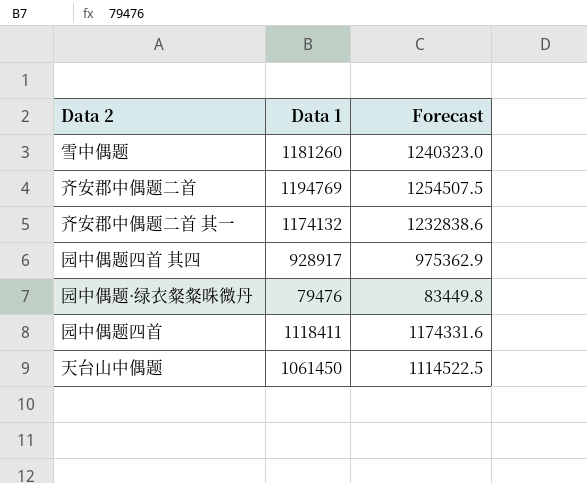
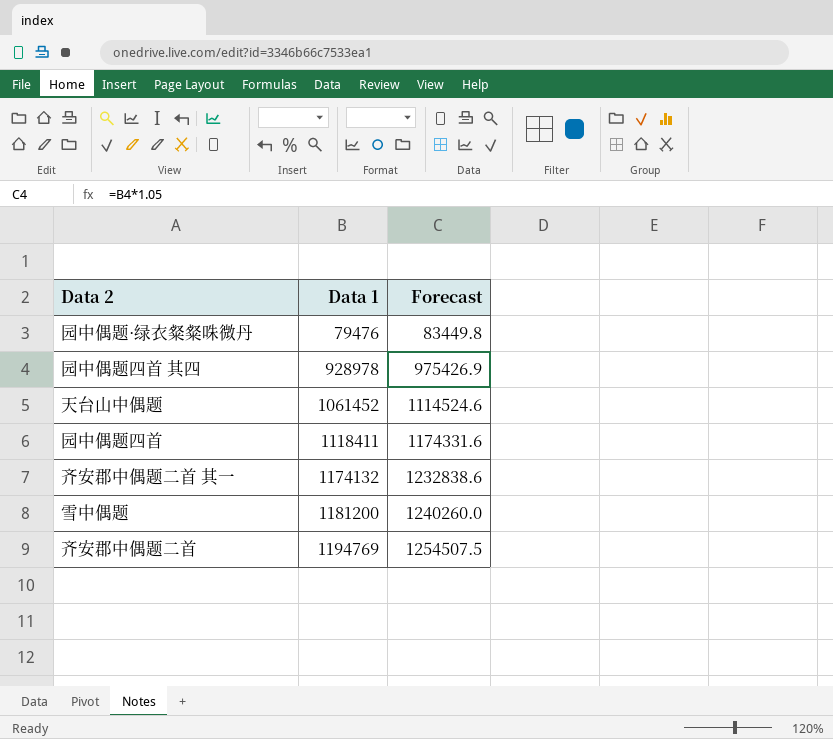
row order: none -> Data 1 ascending
园中偶题四首 其四 | Data 1: 928917 -> 928978
园中偶题四首 其四 | Forecast: 975362.9 -> 975426.9
天台山中偶题 | Data 1: 1061450 -> 1061452
天台山中偶题 | Forecast: 1114522.5 -> 1114524.6
雪中偶题 | Data 1: 1181260 -> 1181200
雪中偶题 | Forecast: 1240323.0 -> 1240260.0

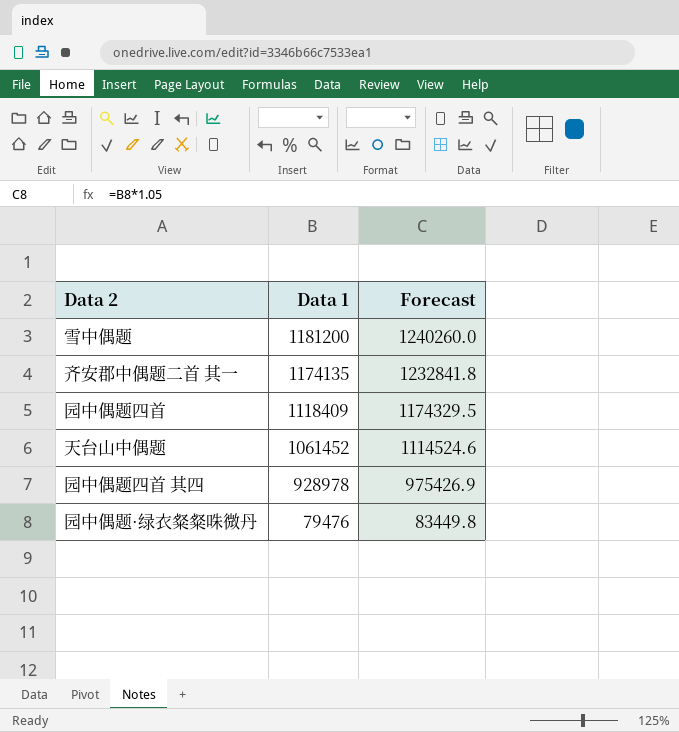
row order: Data 1 ascending -> Data 1 descending
row 齐安郡中偶题二首: 1194769 | 1254507.5 -> none
齐安郡中偶题二首 其一 | Data 1: 1174132 -> 1174135
齐安郡中偶题二首 其一 | Forecast: 1232838.6 -> 1232841.8
园中偶题四首 | Data 1: 1118411 -> 1118409
园中偶题四首 | Forecast: 1174331.6 -> 1174329.5

